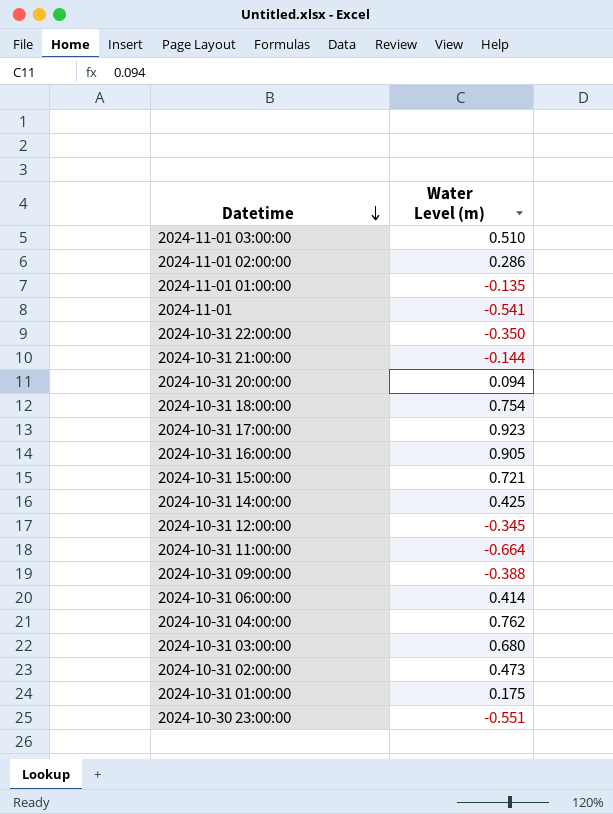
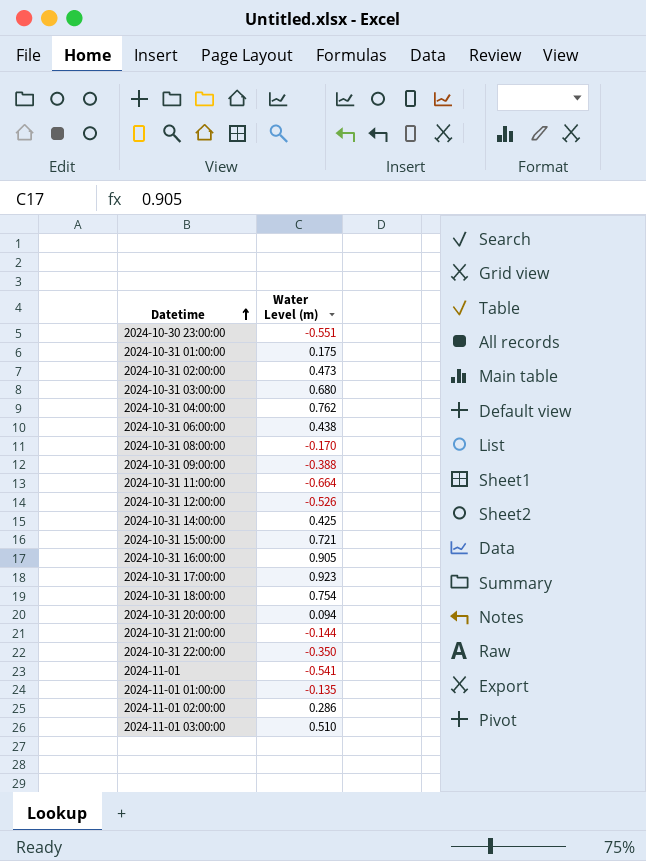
row order: Datetime descending -> Datetime ascending
2024-10-31 06:00:00 | Water Level (m): 0.414 -> 0.438
row 2024-10-31 08:00:00: none -> -0.170
2024-10-31 12:00:00 | Water Level (m): -0.345 -> -0.526

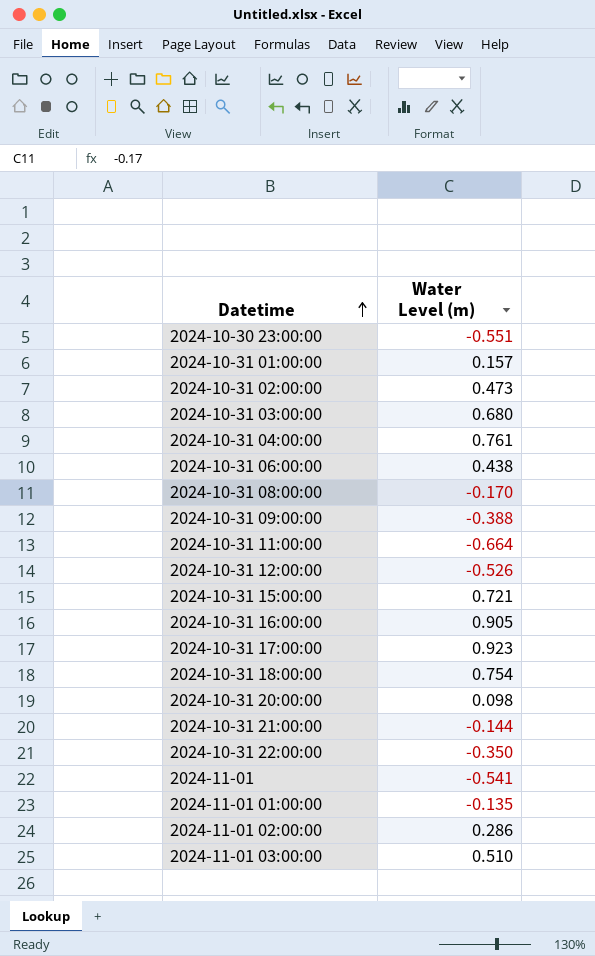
row 2024-10-31 14:00:00: 0.425 -> none
2024-10-31 01:00:00 | Water Level (m): 0.175 -> 0.157
2024-10-31 04:00:00 | Water Level (m): 0.762 -> 0.761
2024-10-31 20:00:00 | Water Level (m): 0.094 -> 0.098

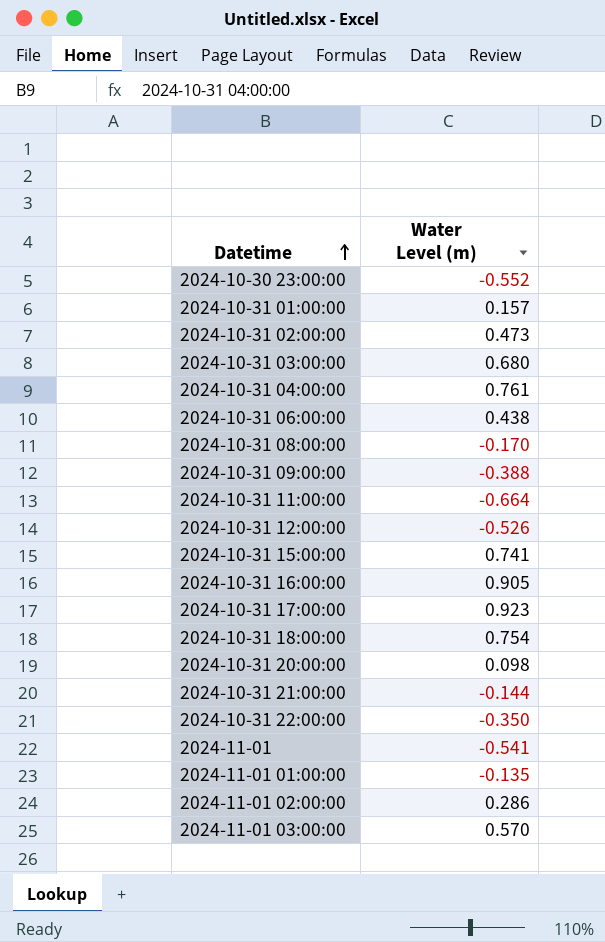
2024-10-30 23:00:00 | Water Level (m): -0.551 -> -0.552
2024-10-31 15:00:00 | Water Level (m): 0.721 -> 0.741
2024-11-01 03:00:00 | Water Level (m): 0.510 -> 0.570

